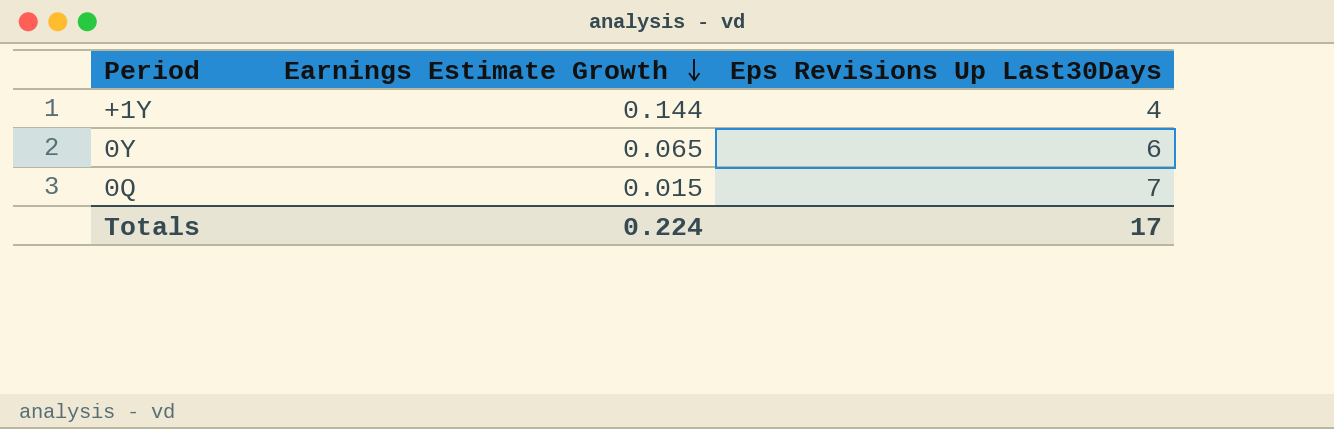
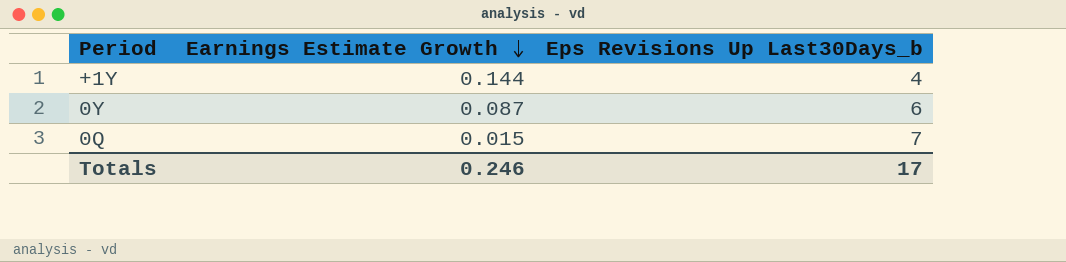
column name: Eps Revisions Up Last30Days -> Eps Revisions Up Last30Days_b
0Y | Earnings Estimate Growth: 0.065 -> 0.087
Totals | Earnings Estimate Growth: 0.224 -> 0.246

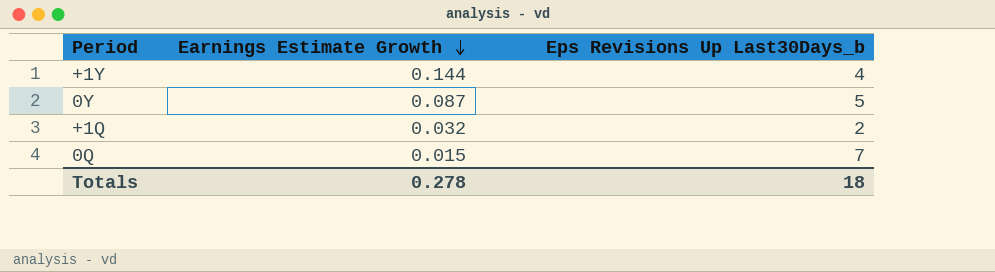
0Y | Eps Revisions Up Last30Days_b: 6 -> 5
row +1Q: none -> 0.032 | 2
Totals | Earnings Estimate Growth: 0.246 -> 0.278
Totals | Eps Revisions Up Last30Days_b: 17 -> 18

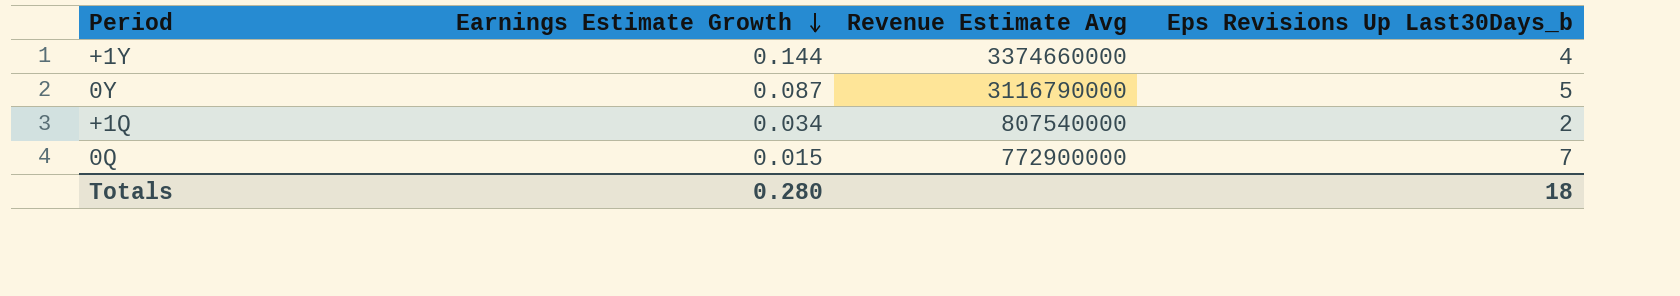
column Revenue Estimate Avg | position: none -> 3
+1Q | Earnings Estimate Growth: 0.032 -> 0.034
Totals | Earnings Estimate Growth: 0.278 -> 0.280

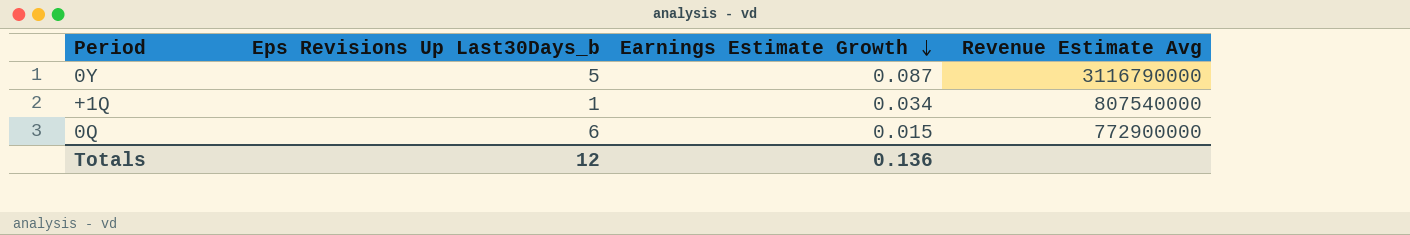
column Eps Revisions Up Last30Days_b | position: 4 -> 2
row +1Y: 0.144 | 3374660000 | 4 -> none
+1Q | Eps Revisions Up Last30Days_b: 2 -> 1
0Q | Eps Revisions Up Last30Days_b: 7 -> 6
Totals | Eps Revisions Up Last30Days_b: 18 -> 12
Totals | Earnings Estimate Growth: 0.280 -> 0.136

